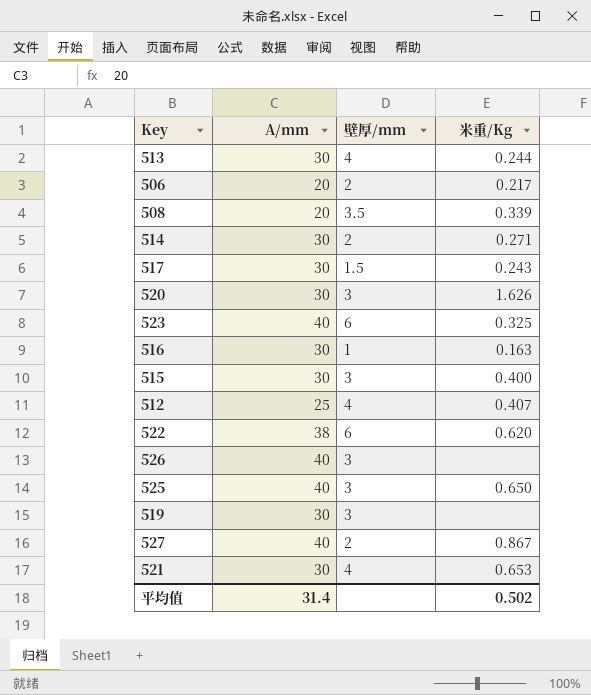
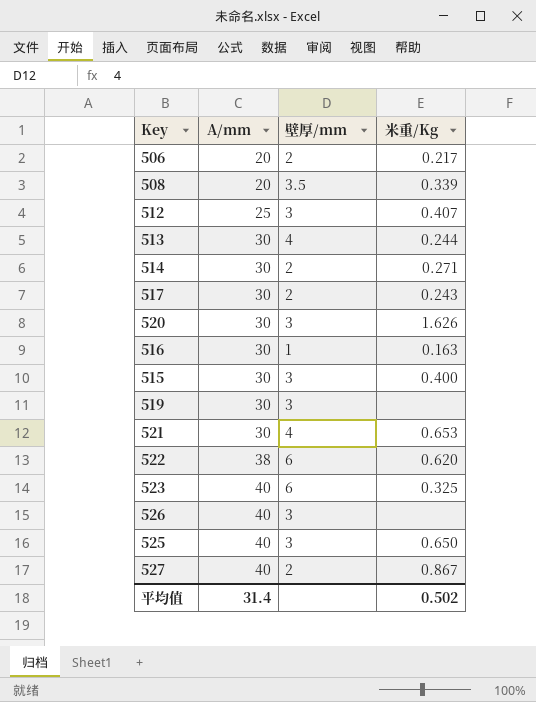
row order: none -> A/mm ascending
512 | 壁厚/mm: 4 -> 3
517 | 壁厚/mm: 1.5 -> 2

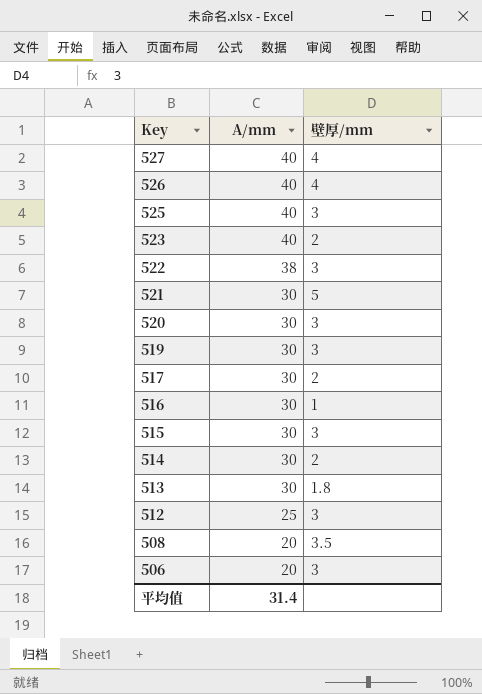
row order: A/mm ascending -> Key descending
column 米重/Kg | position: 4 -> none
527 | 壁厚/mm: 2 -> 4
526 | 壁厚/mm: 3 -> 4
523 | 壁厚/mm: 6 -> 2
522 | 壁厚/mm: 6 -> 3
521 | 壁厚/mm: 4 -> 5
513 | 壁厚/mm: 4 -> 1.8
506 | 壁厚/mm: 2 -> 3

